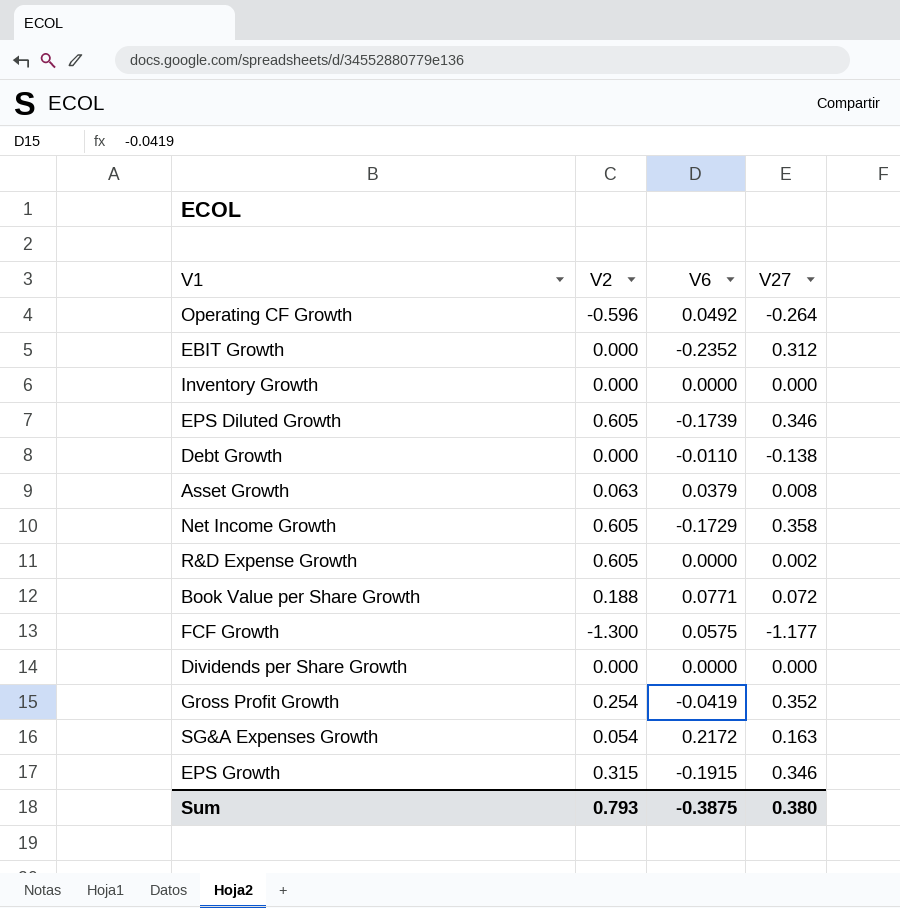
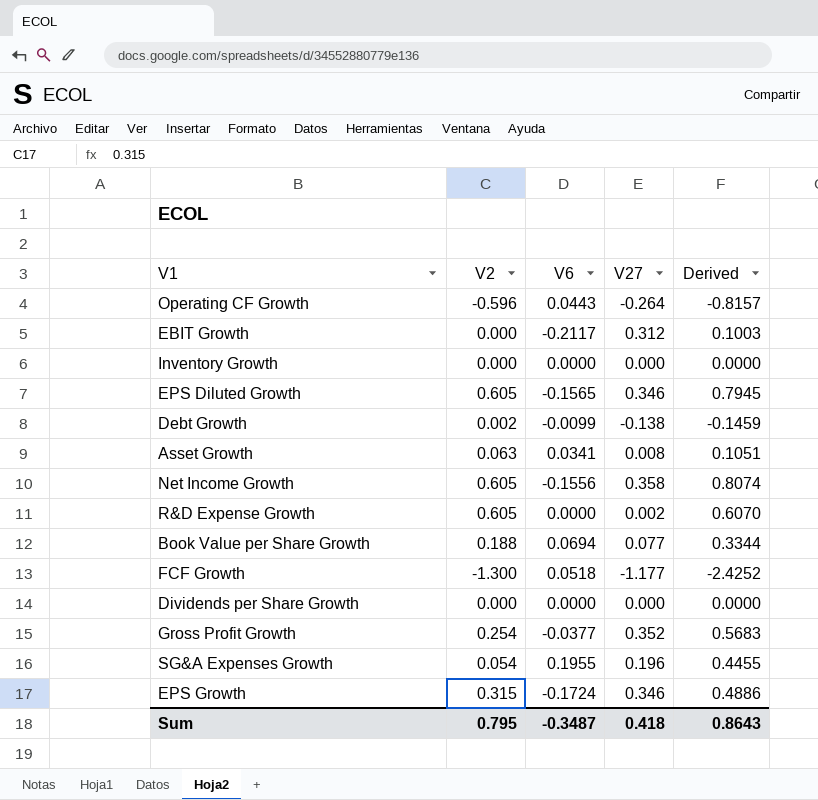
column Derived | formula: none -> [V2] + [V6] + [V27]
Operating CF Growth | V6: 0.0492 -> 0.0443
EBIT Growth | V6: -0.2352 -> -0.2117
EPS Diluted Growth | V6: -0.1739 -> -0.1565
Debt Growth | V2: 0.000 -> 0.002
Debt Growth | V6: -0.0110 -> -0.0099
Asset Growth | V6: 0.0379 -> 0.0341
Net Income Growth | V6: -0.1729 -> -0.1556
Book Value per Share Growth | V6: 0.0771 -> 0.0694
Book Value per Share Growth | V27: 0.072 -> 0.077
FCF Growth | V6: 0.0575 -> 0.0518
Gross Profit Growth | V6: -0.0419 -> -0.0377
SG&A Expenses Growth | V6: 0.2172 -> 0.1955
SG&A Expenses Growth | V27: 0.163 -> 0.196
EPS Growth | V6: -0.1915 -> -0.1724
Sum | V2: 0.793 -> 0.795
Sum | V6: -0.3875 -> -0.3487
Sum | V27: 0.380 -> 0.418

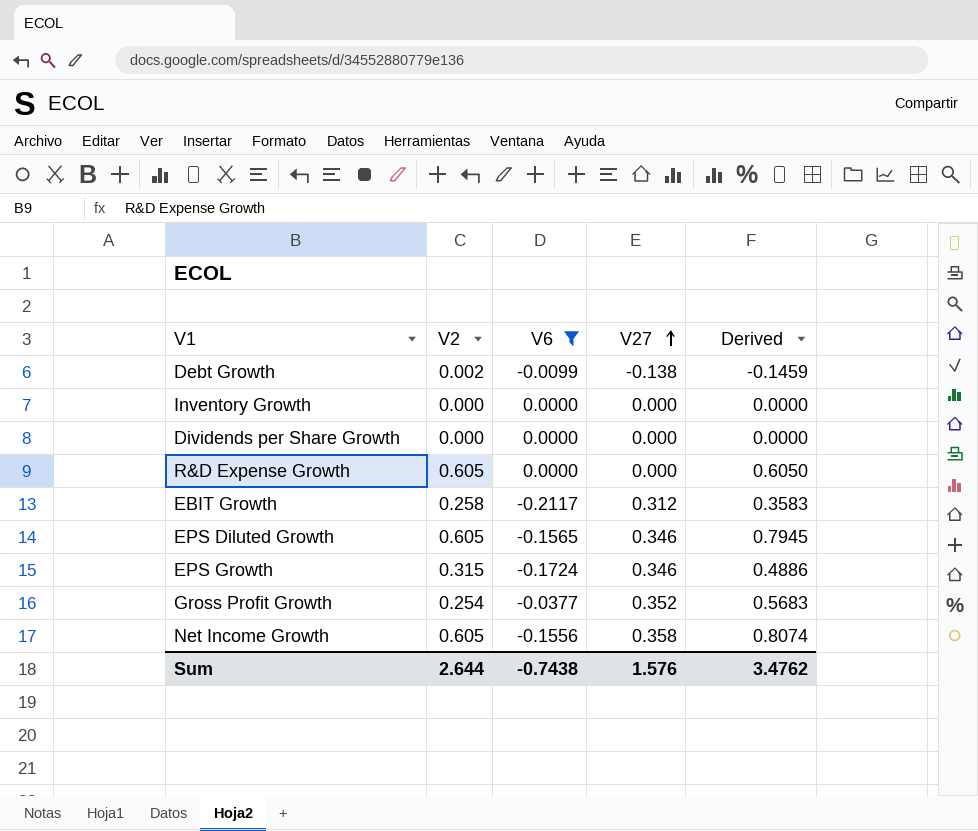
filter: none -> V6 <= 0.0000
row order: none -> V27 ascending
R&D Expense Growth | V27: 0.002 -> 0.000
R&D Expense Growth | Derived: 0.6070 -> 0.6050
EBIT Growth | V2: 0.000 -> 0.258
EBIT Growth | Derived: 0.1003 -> 0.3583
Sum | V2: 0.795 -> 2.644
Sum | V6: -0.3487 -> -0.7438
Sum | V27: 0.418 -> 1.576
Sum | Derived: 0.8643 -> 3.4762

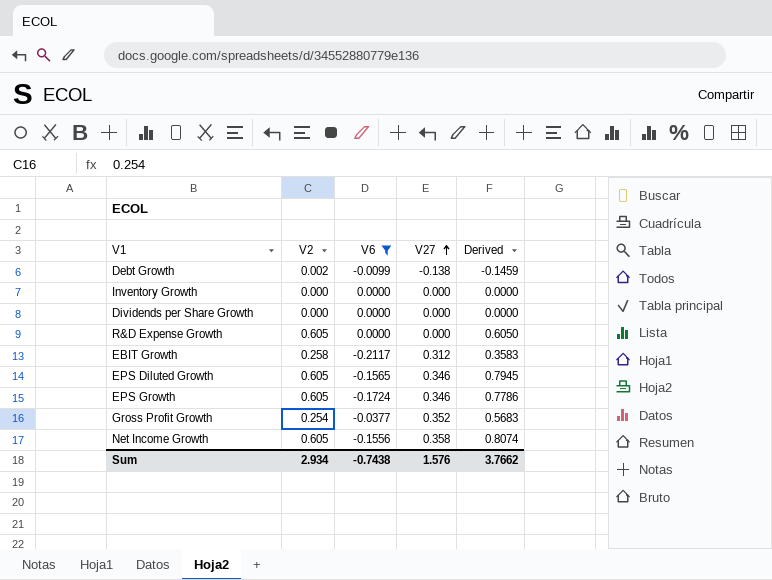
EPS Growth | V2: 0.315 -> 0.605
EPS Growth | Derived: 0.4886 -> 0.7786
Sum | V2: 2.644 -> 2.934
Sum | Derived: 3.4762 -> 3.7662

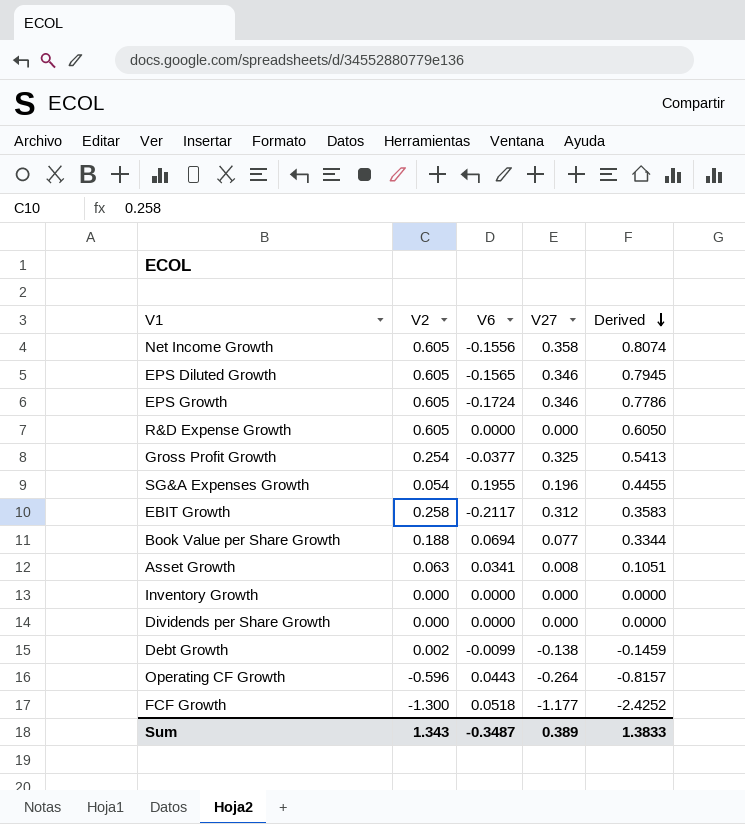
filter: V6 <= 0.0000 -> none
row order: V27 ascending -> Derived descending
Gross Profit Growth | V27: 0.352 -> 0.325
Gross Profit Growth | Derived: 0.5683 -> 0.5413
Sum | V2: 2.934 -> 1.343
Sum | V6: -0.7438 -> -0.3487
Sum | V27: 1.576 -> 0.389
Sum | Derived: 3.7662 -> 1.3833

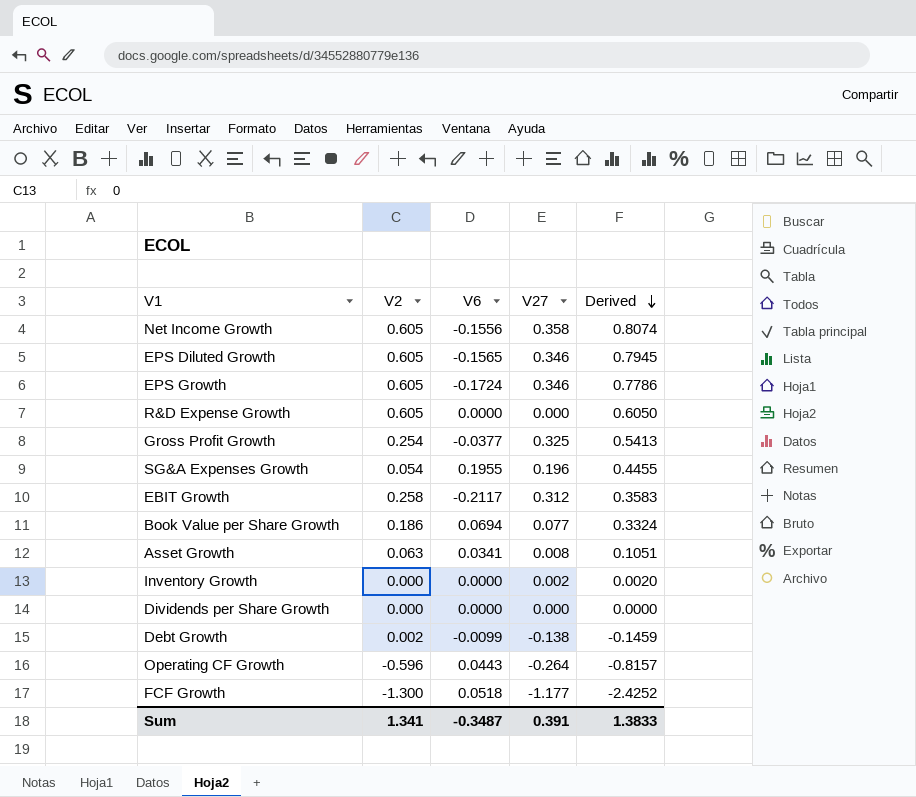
Book Value per Share Growth | V2: 0.188 -> 0.186
Book Value per Share Growth | Derived: 0.3344 -> 0.3324
Inventory Growth | V27: 0.000 -> 0.002
Inventory Growth | Derived: 0.0000 -> 0.0020
Sum | V2: 1.343 -> 1.341
Sum | V27: 0.389 -> 0.391

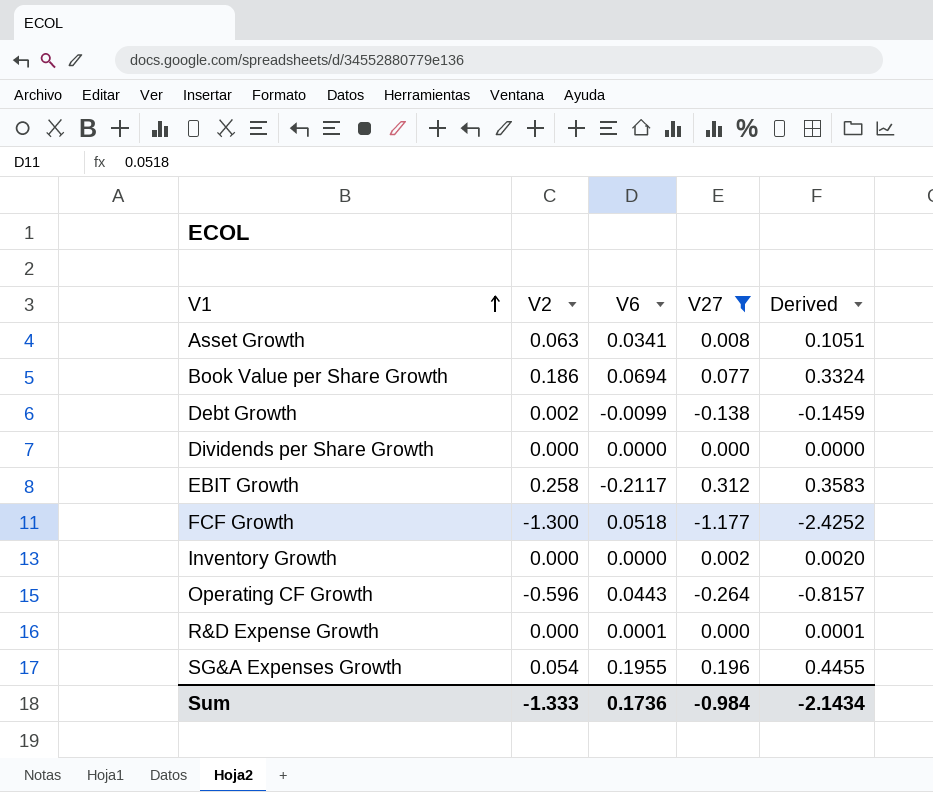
filter: none -> V27 <= 0.312
row order: Derived descending -> V1 ascending
R&D Expense Growth | V2: 0.605 -> 0.000
R&D Expense Growth | V6: 0.0000 -> 0.0001
R&D Expense Growth | Derived: 0.6050 -> 0.0001
Sum | V2: 1.341 -> -1.333
Sum | V6: -0.3487 -> 0.1736
Sum | V27: 0.391 -> -0.984
Sum | Derived: 1.3833 -> -2.1434

